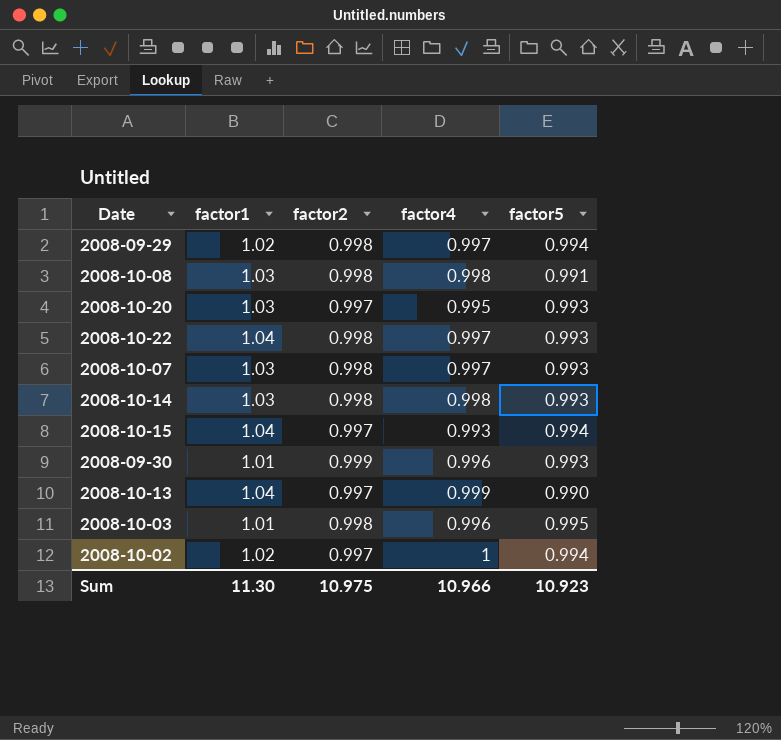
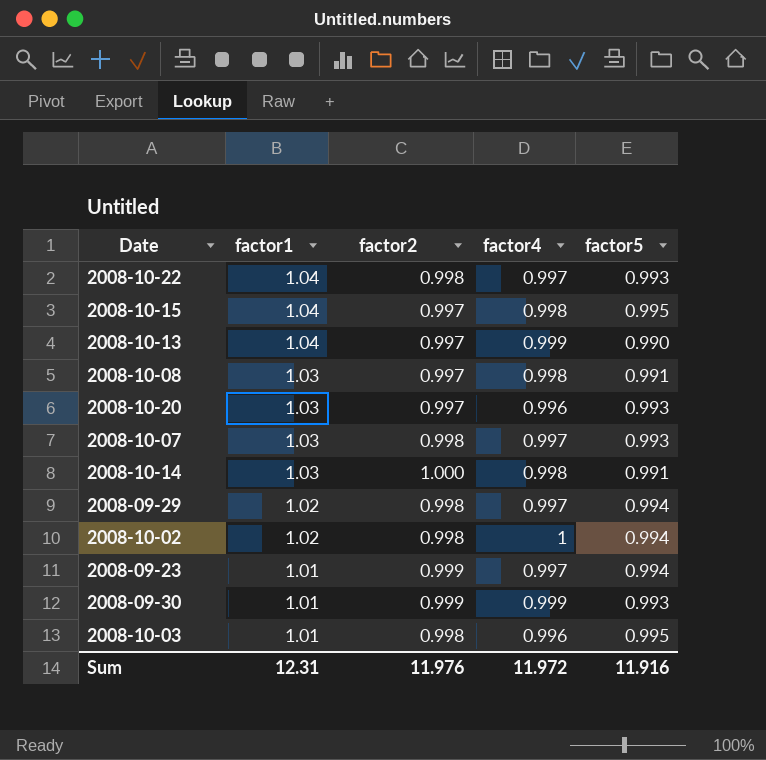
row order: none -> factor1 descending
2008-10-15 | factor4: 0.993 -> 0.998
2008-10-15 | factor5: 0.994 -> 0.995
2008-10-08 | factor2: 0.998 -> 0.997
2008-10-20 | factor4: 0.995 -> 0.996
2008-10-14 | factor2: 0.998 -> 1.000
2008-10-14 | factor5: 0.993 -> 0.991
2008-10-02 | factor2: 0.997 -> 0.998
row 2008-09-23: none -> 1.01 | 0.999 | 0.997 | 0.994
2008-09-30 | factor4: 0.996 -> 0.999
Sum | factor1: 11.30 -> 12.31
Sum | factor2: 10.975 -> 11.976
Sum | factor4: 10.966 -> 11.972
Sum | factor5: 10.923 -> 11.916

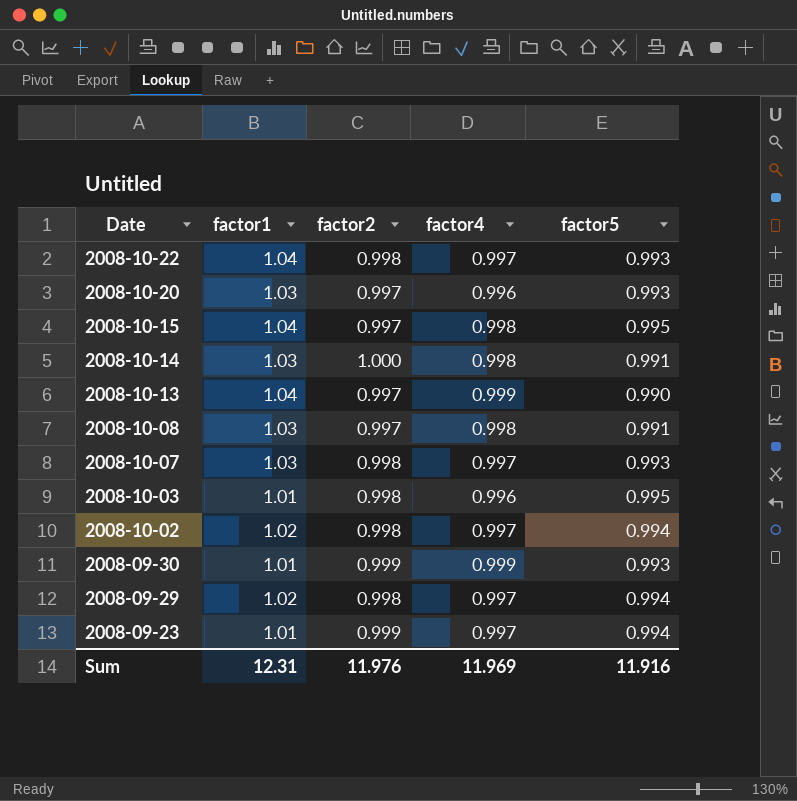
row order: factor1 descending -> Date descending
2008-10-02 | factor4: 1 -> 0.997
Sum | factor4: 11.972 -> 11.969

